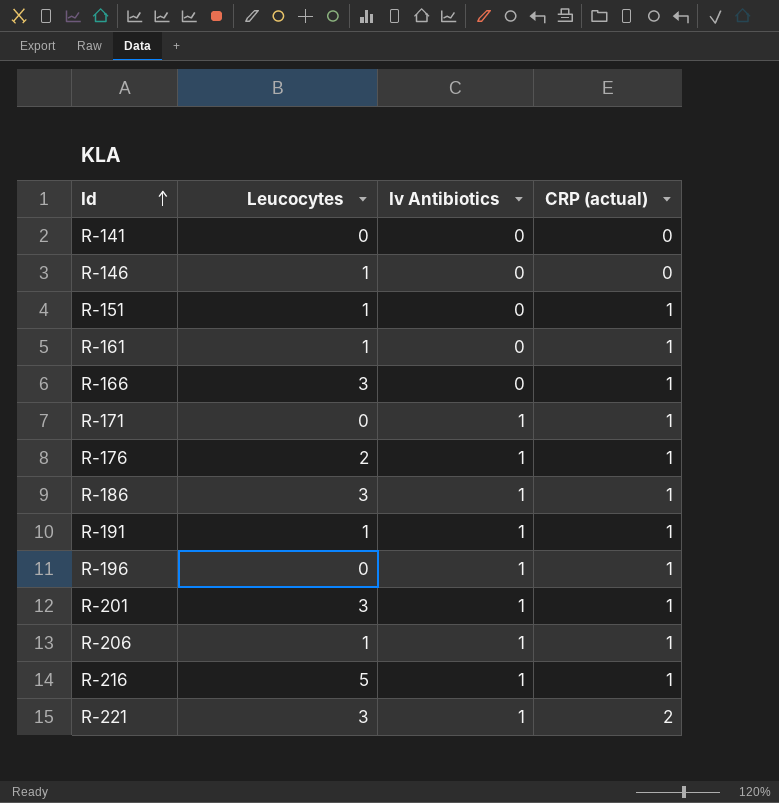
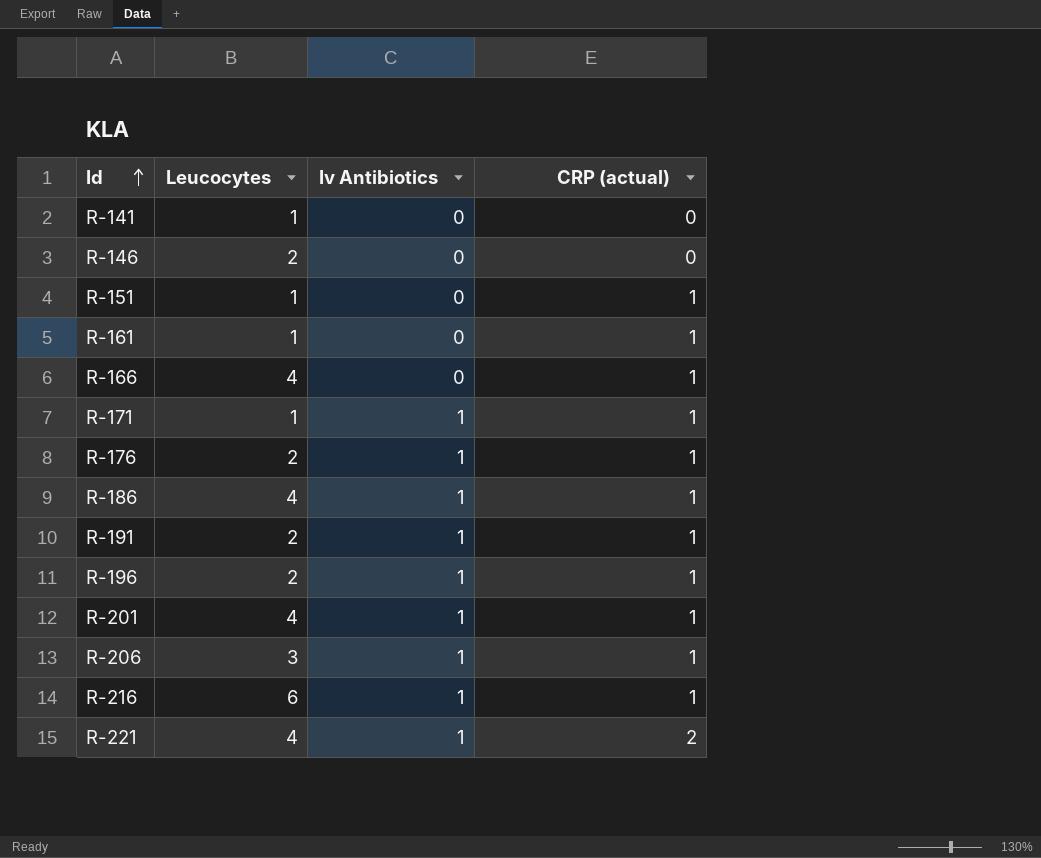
R-141 | Leucocytes: 0 -> 1
R-146 | Leucocytes: 1 -> 2
R-166 | Leucocytes: 3 -> 4
R-171 | Leucocytes: 0 -> 1
R-186 | Leucocytes: 3 -> 4
R-191 | Leucocytes: 1 -> 2
R-196 | Leucocytes: 0 -> 2
R-201 | Leucocytes: 3 -> 4
R-206 | Leucocytes: 1 -> 3
R-216 | Leucocytes: 5 -> 6
R-221 | Leucocytes: 3 -> 4

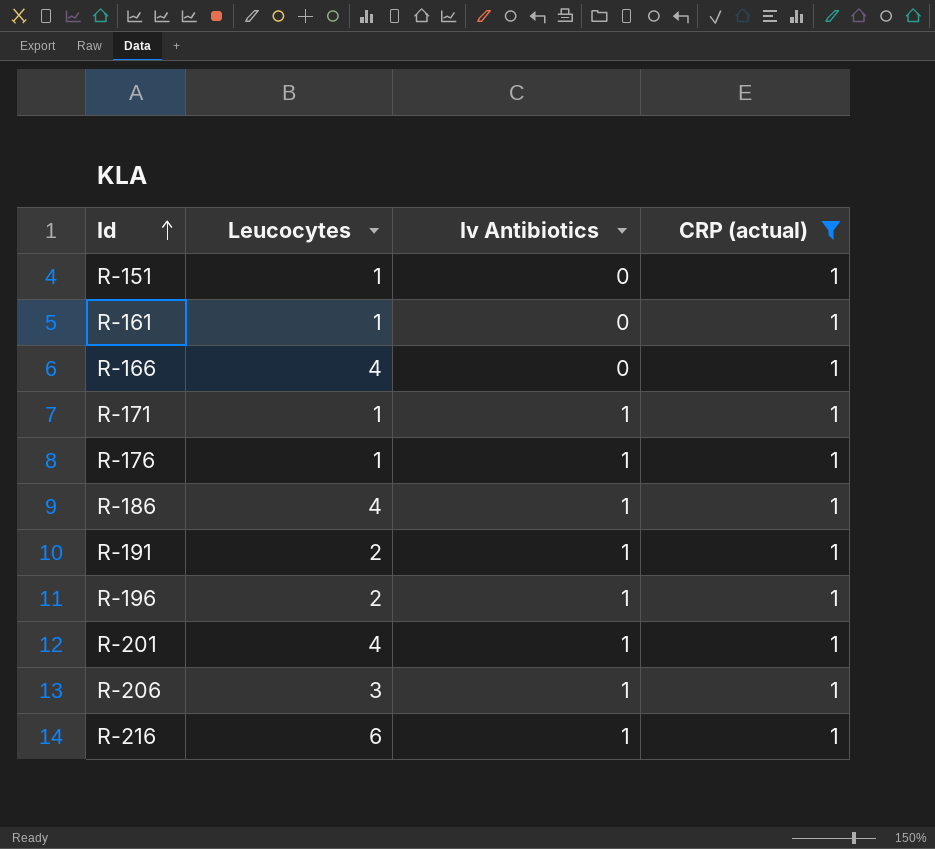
filter: none -> CRP (actual) = 1
R-176 | Leucocytes: 2 -> 1

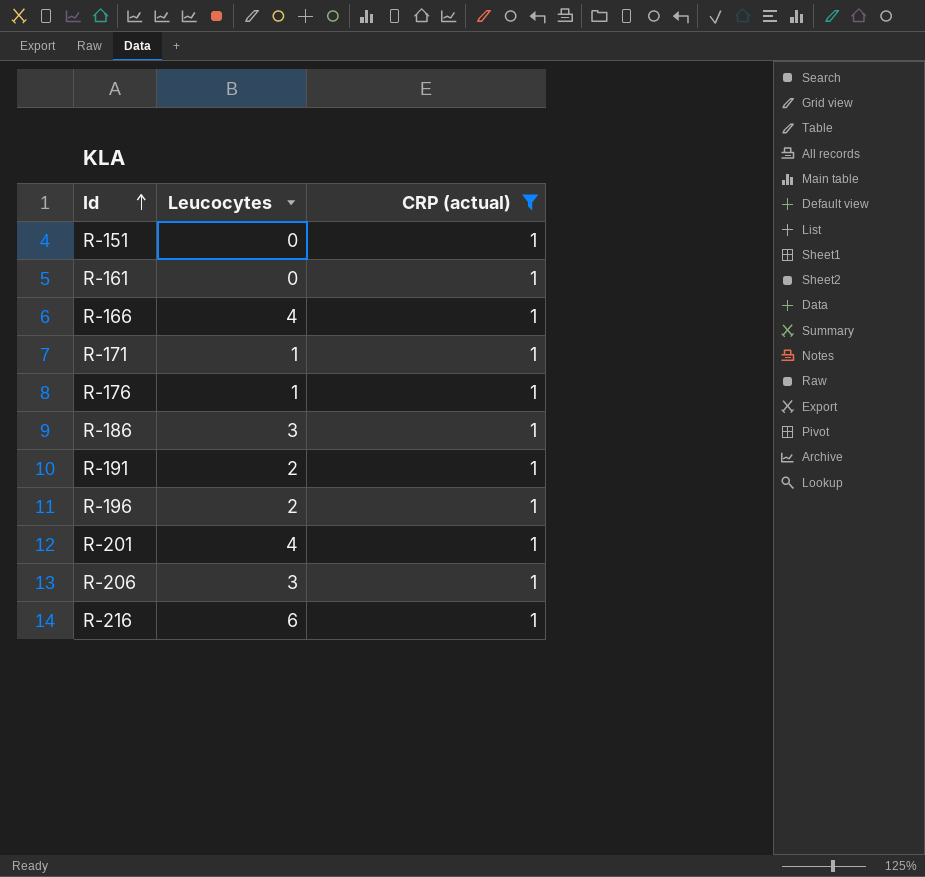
column Iv Antibiotics | position: 3 -> none
R-151 | Leucocytes: 1 -> 0
R-161 | Leucocytes: 1 -> 0
R-186 | Leucocytes: 4 -> 3

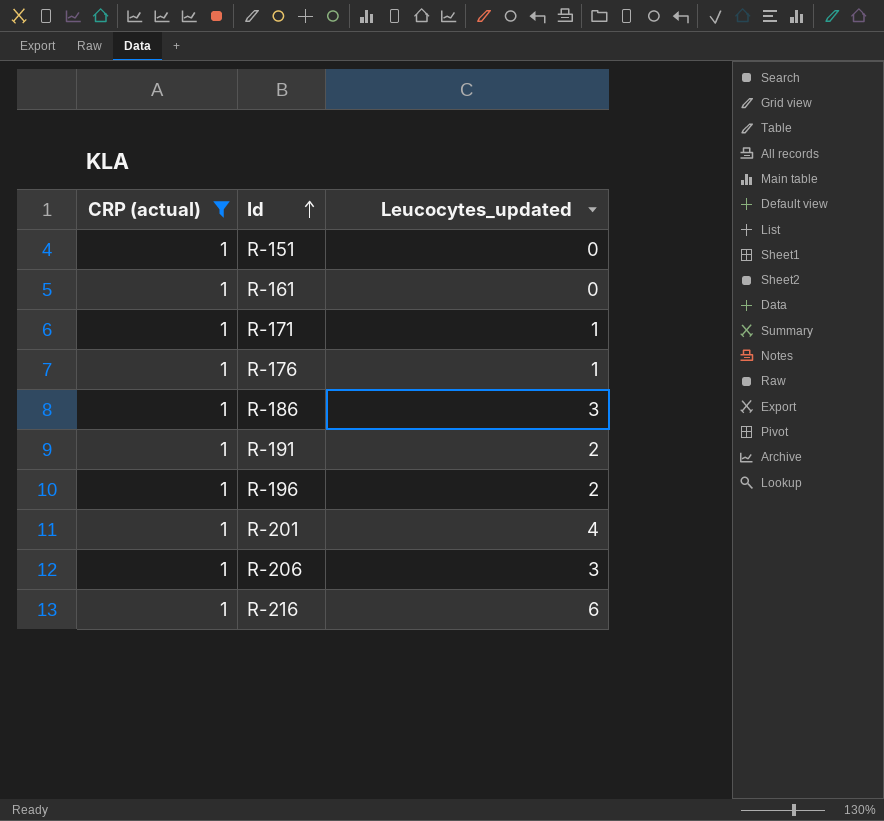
column CRP (actual) | position: 3 -> 1
column name: Leucocytes -> Leucocytes_updated
row R-166: 4 | 1 -> none

